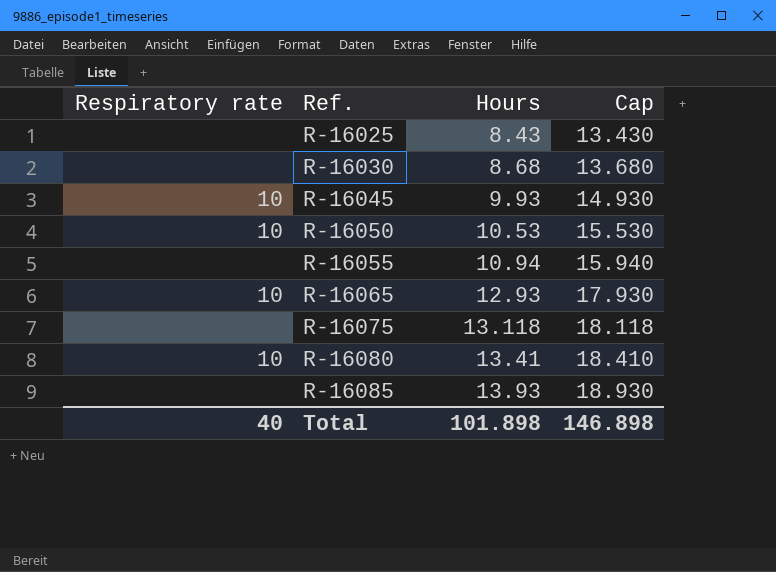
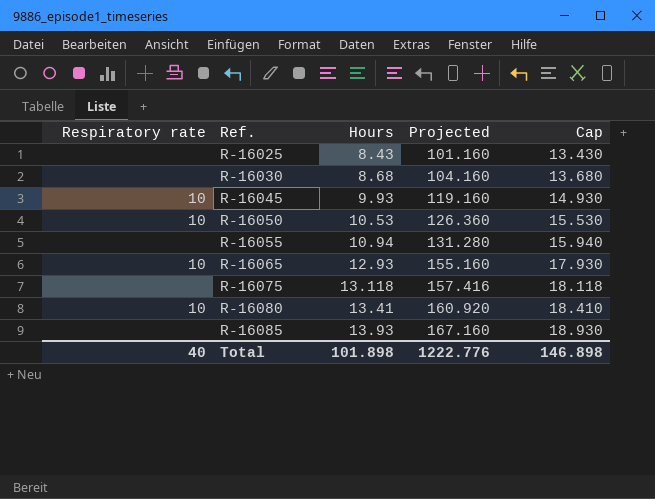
column Projected | formula: none -> [Hours] * 12

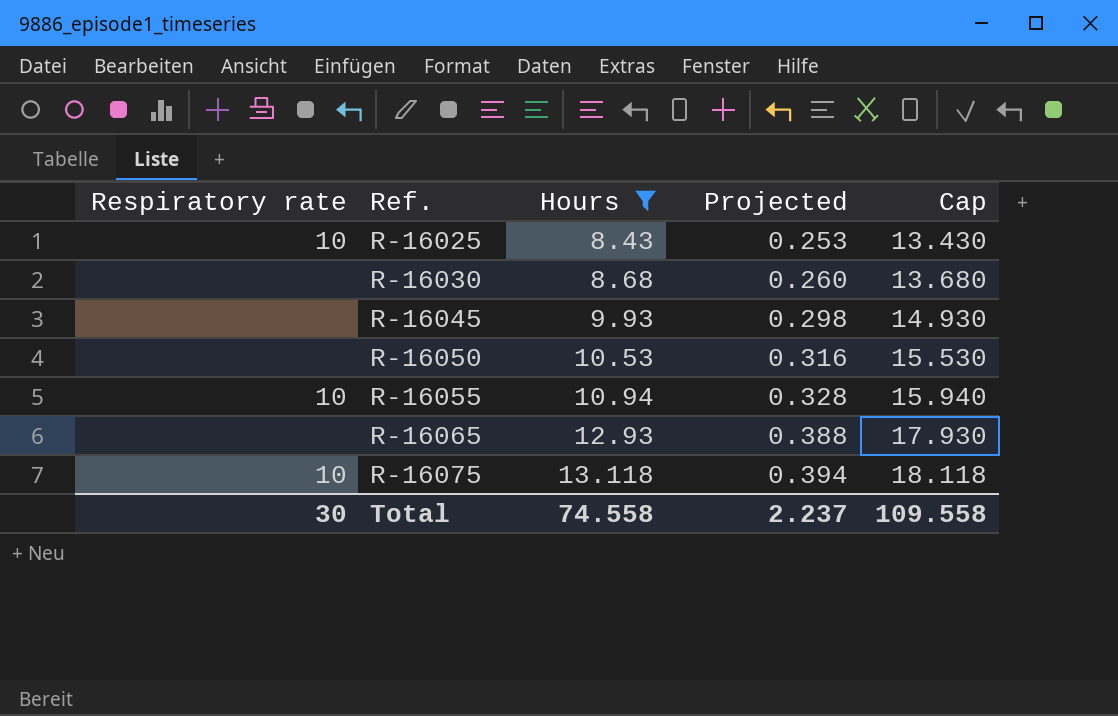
filter: none -> Hours <= 13.118
column Projected | formula: [Hours] * 12 -> [Hours] * 0.03
R-16025 | Respiratory rate: none -> 10
R-16045 | Respiratory rate: 10 -> none
R-16050 | Respiratory rate: 10 -> none
R-16055 | Respiratory rate: none -> 10
R-16065 | Respiratory rate: 10 -> none
R-16075 | Respiratory rate: none -> 10
Total | Respiratory rate: 40 -> 30
Total | Hours: 101.898 -> 74.558
Total | Projected: 1222.776 -> 2.237
Total | Cap: 146.898 -> 109.558

